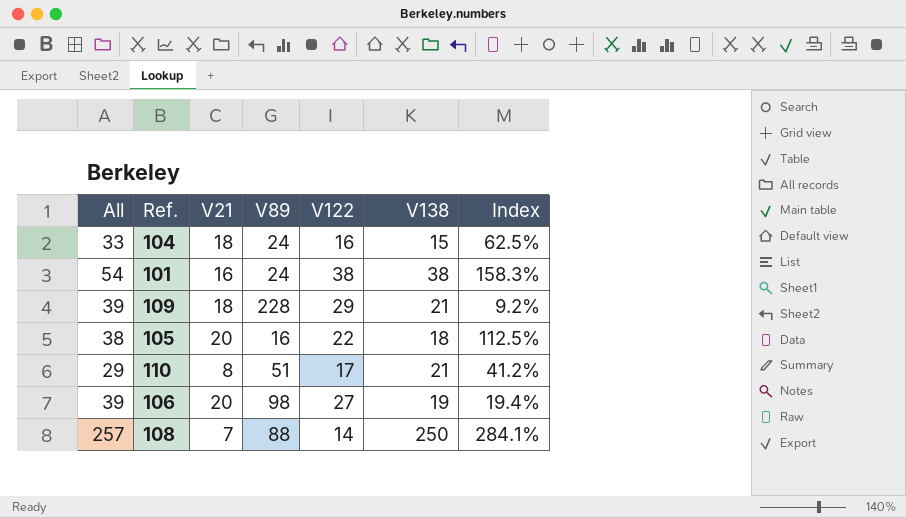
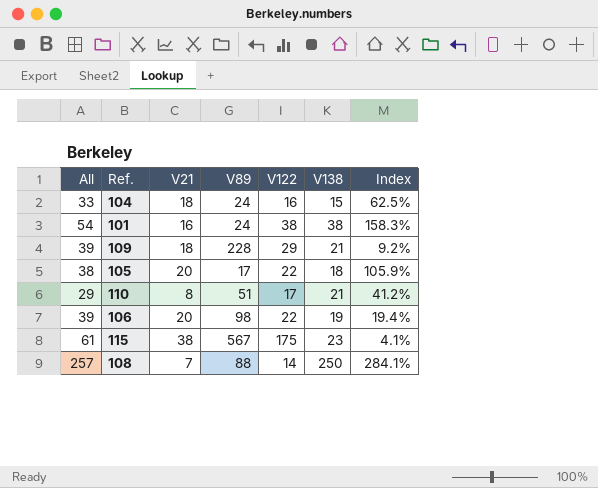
105 | V89: 16 -> 17
105 | Index: 112.5% -> 105.9%
106 | V122: 27 -> 22
row 115: none -> 61 | 38 | 567 | 175 | 23 | 4.1%

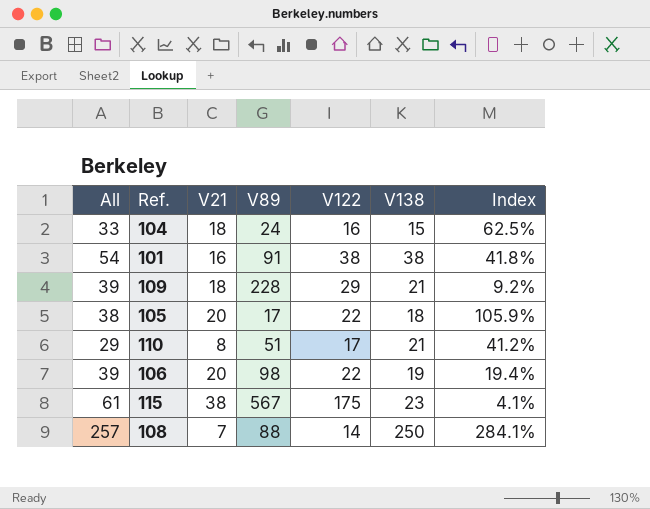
101 | V89: 24 -> 91
101 | Index: 158.3% -> 41.8%

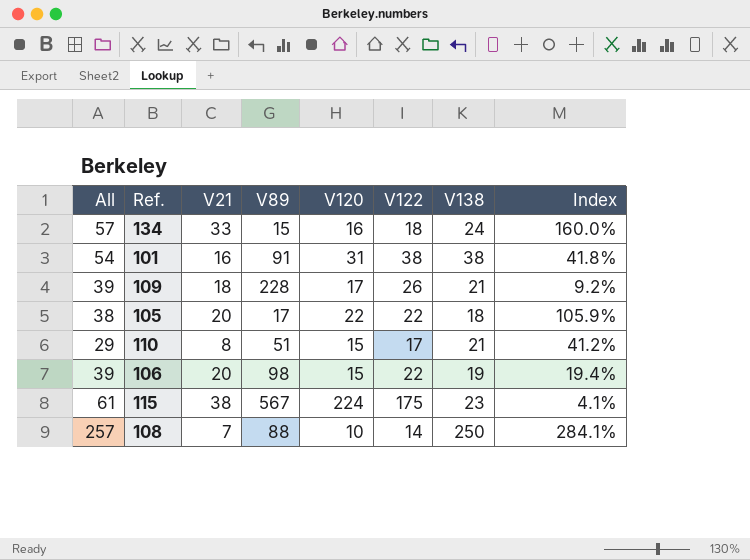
column V120 | position: none -> 5
row 104: 33 | 18 | 24 | 16 | 15 | 62.5% -> none
row 134: none -> 57 | 33 | 15 | 16 | 18 | 24 | 160.0%
109 | V122: 29 -> 26

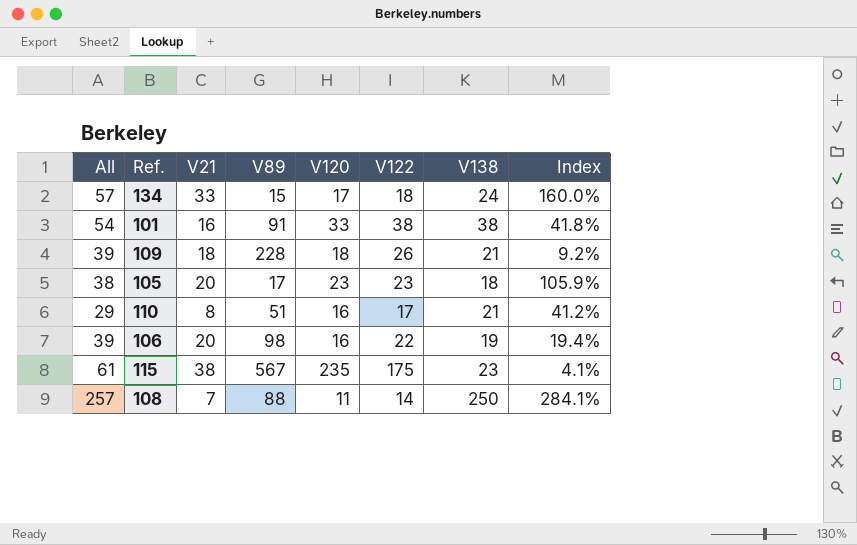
134 | V120: 16 -> 17
101 | V120: 31 -> 33
109 | V120: 17 -> 18
105 | V120: 22 -> 23
105 | V122: 22 -> 23
110 | V120: 15 -> 16
106 | V120: 15 -> 16
115 | V120: 224 -> 235
108 | V120: 10 -> 11

